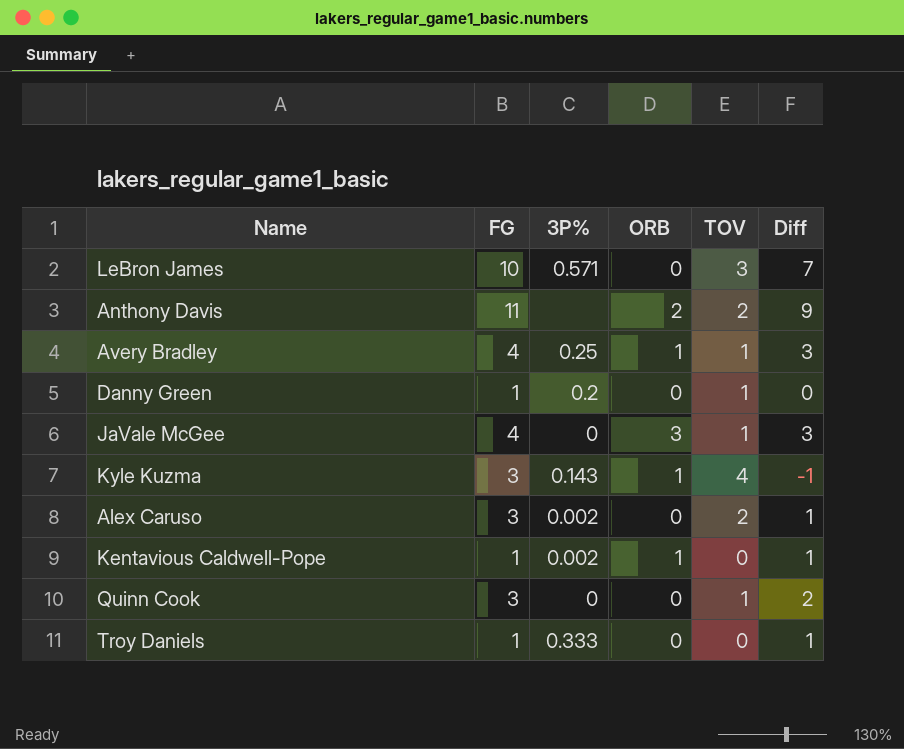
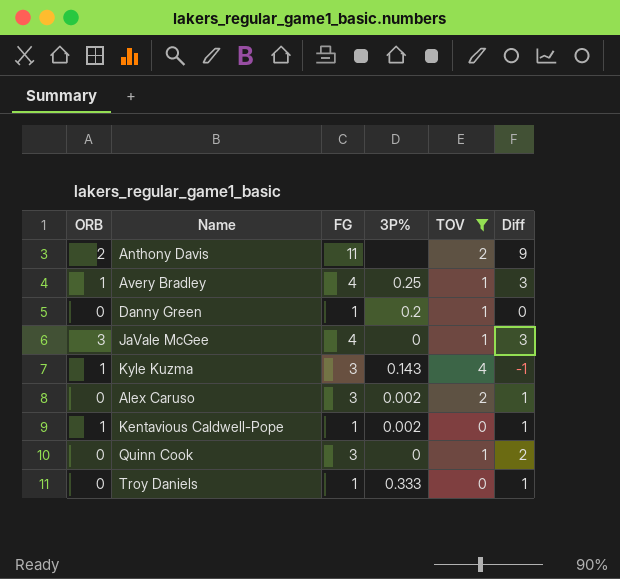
filter: none -> TOV != 3
column ORB | position: 4 -> 1

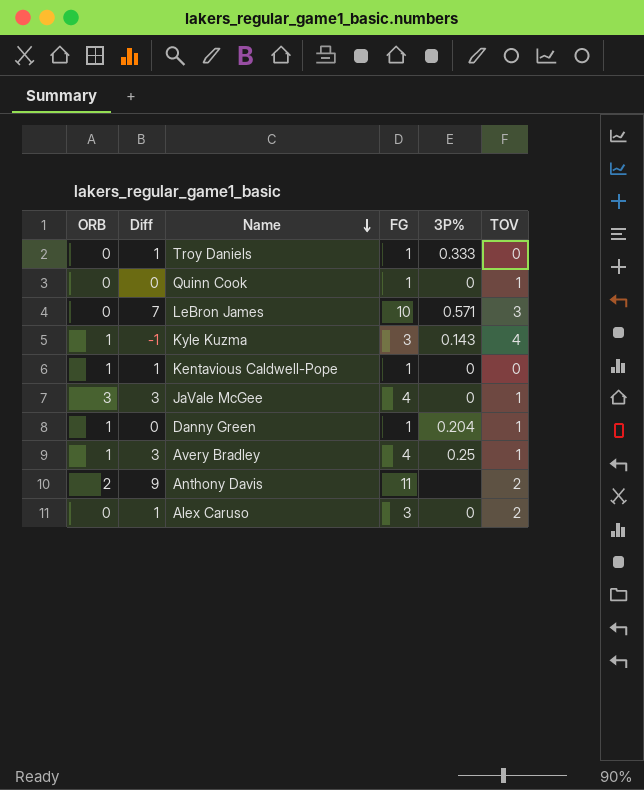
filter: TOV != 3 -> none
row order: none -> Name descending
column Diff | position: 6 -> 2
Quinn Cook | Diff: 2 -> 0
Quinn Cook | FG: 3 -> 1
Kentavious Caldwell-Pope | 3P%: 0.002 -> 0
Danny Green | ORB: 0 -> 1
Danny Green | 3P%: 0.2 -> 0.204
Alex Caruso | 3P%: 0.002 -> 0

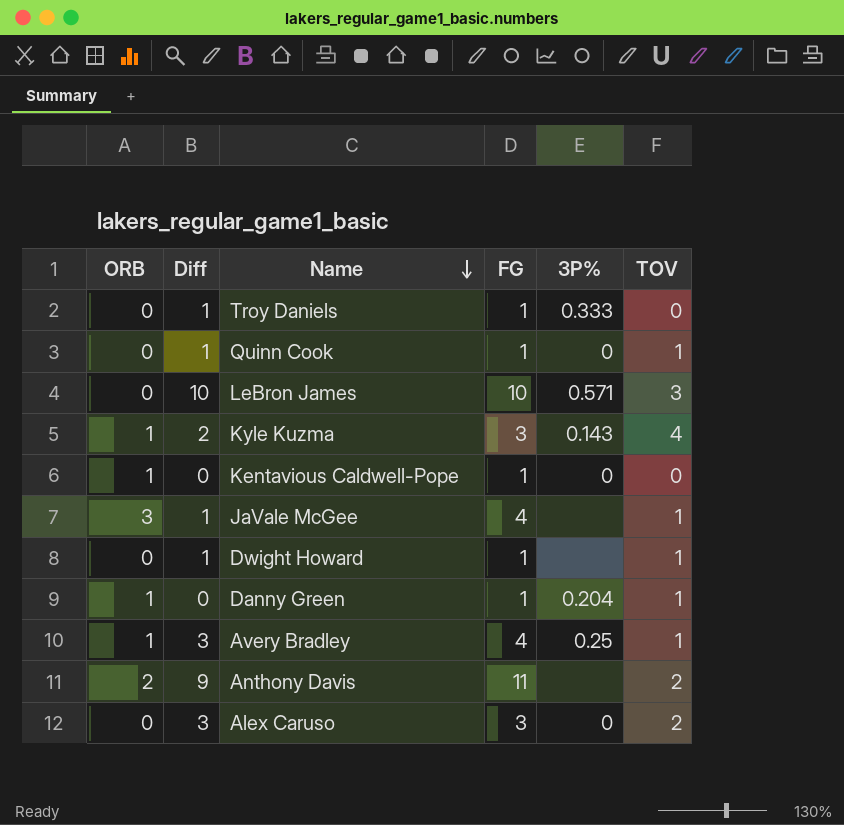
column Diff | formula: [FG] - [TOV] -> [FG] - [ORB]
JaVale McGee | 3P%: 0 -> none
row Dwight Howard: none -> 0 | 1 | 1 | none | 1

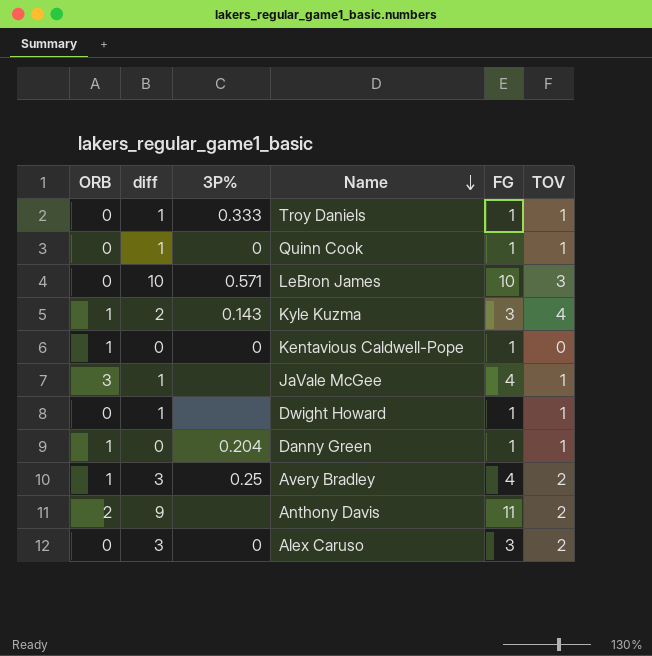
column name: Diff -> diff
column 3P% | position: 5 -> 3
Troy Daniels | TOV: 0 -> 1
Avery Bradley | TOV: 1 -> 2

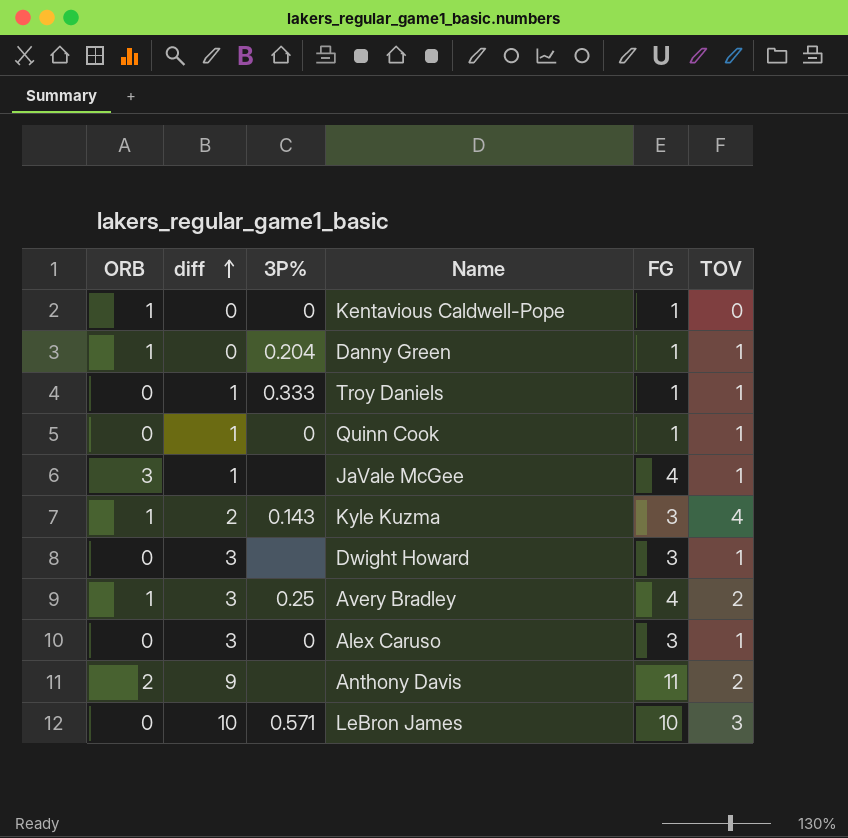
row order: Name descending -> diff ascending
Dwight Howard | diff: 1 -> 3
Dwight Howard | FG: 1 -> 3
Alex Caruso | TOV: 2 -> 1

